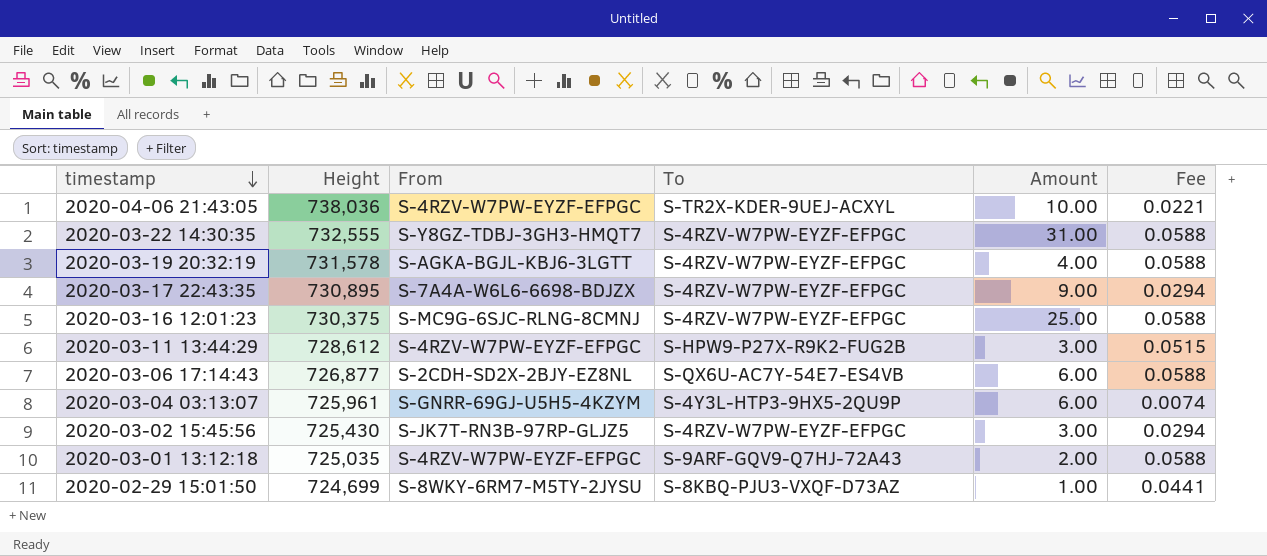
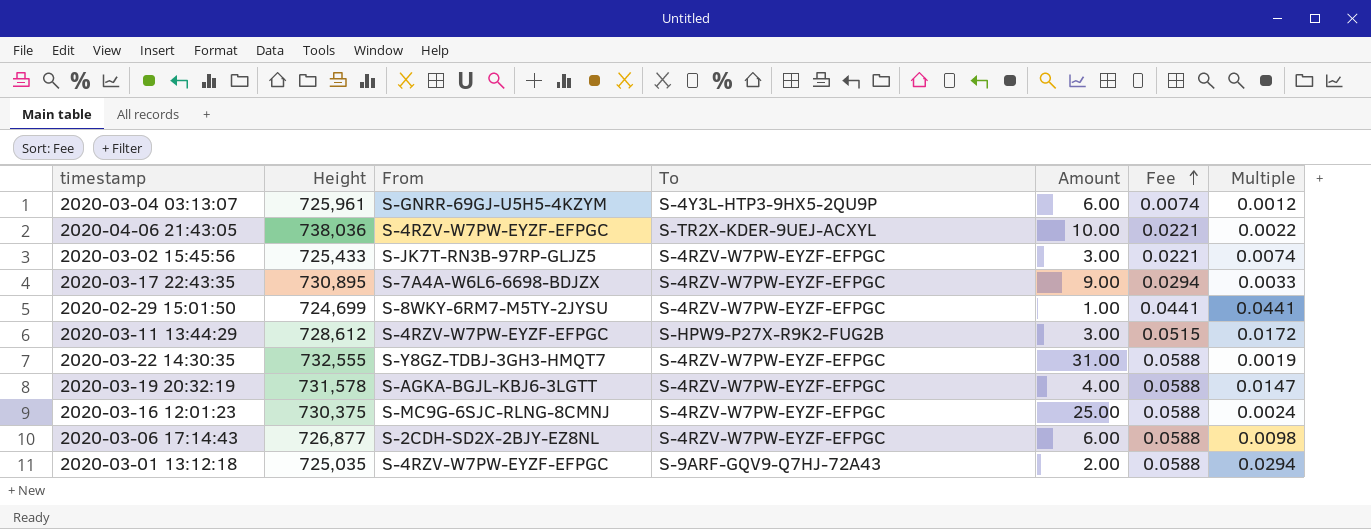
row order: timestamp descending -> Fee ascending
column Multiple | formula: none -> [Fee] / [Amount]
2020-03-02 15:45:56 | Height: 725,430 -> 725,433
2020-03-02 15:45:56 | Fee: 0.0294 -> 0.0221
2020-02-29 15:01:50 | To: S-8KBQ-PJU3-VXQF-D73AZ -> S-4RZV-W7PW-EYZF-EFPGC
2020-03-06 17:14:43 | To: S-QX6U-AC7Y-54E7-ES4VB -> S-4RZV-W7PW-EYZF-EFPGC

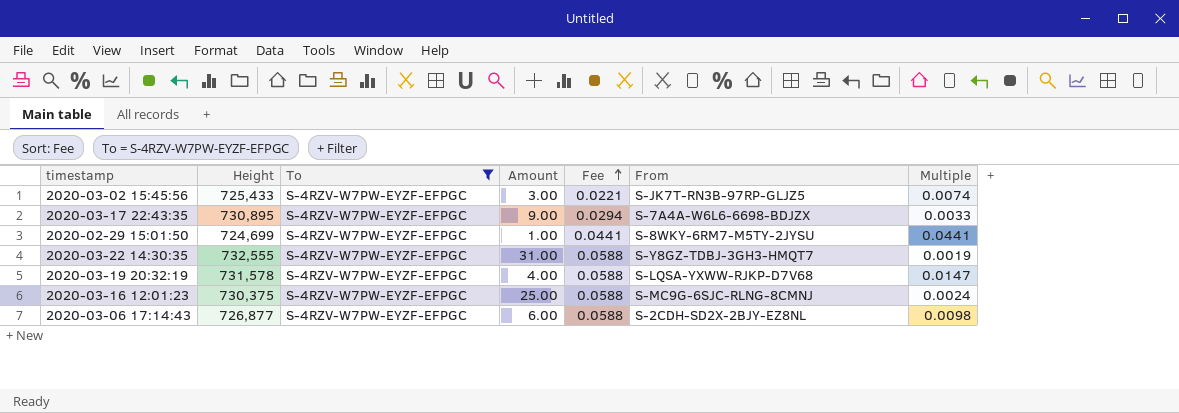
filter: none -> To = S-4RZV-W7PW-EYZF-EFPGC
column From | position: 3 -> 6
2020-03-19 20:32:19 | From: S-AGKA-BGJL-KBJ6-3LGTT -> S-LQSA-YXWW-RJKP-D7V68

